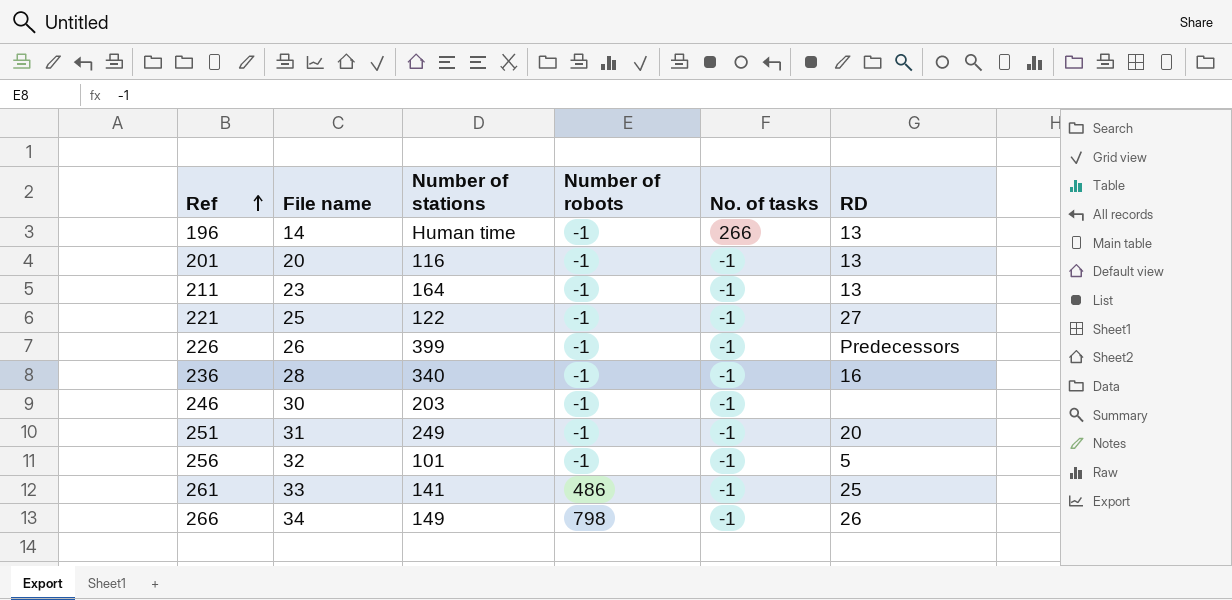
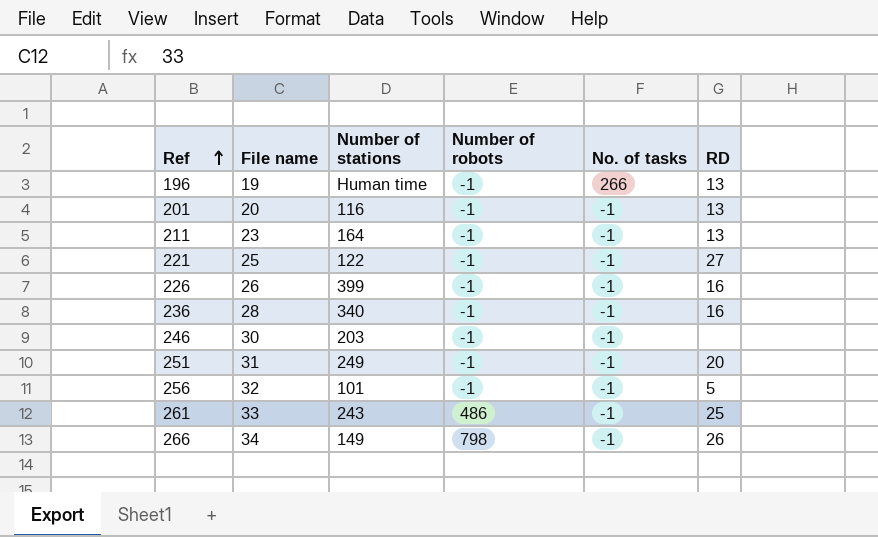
196 | File name: 14 -> 19
226 | RD: Predecessors -> 16
261 | Number of stations: 141 -> 243

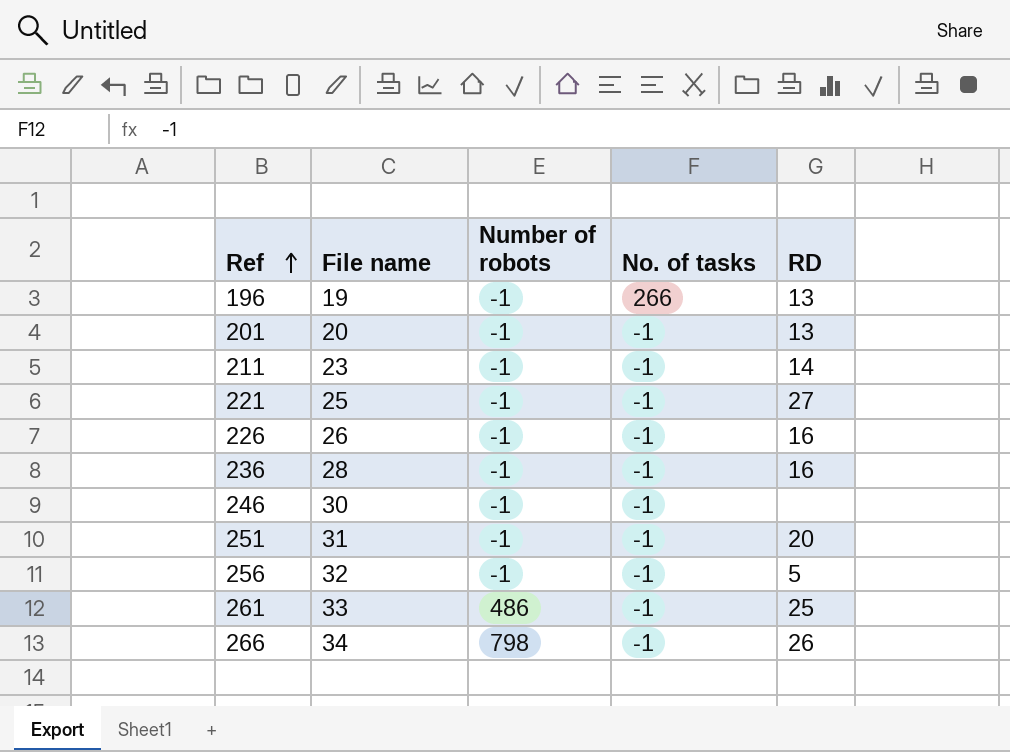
column Number of stations | position: 3 -> none
211 | RD: 13 -> 14

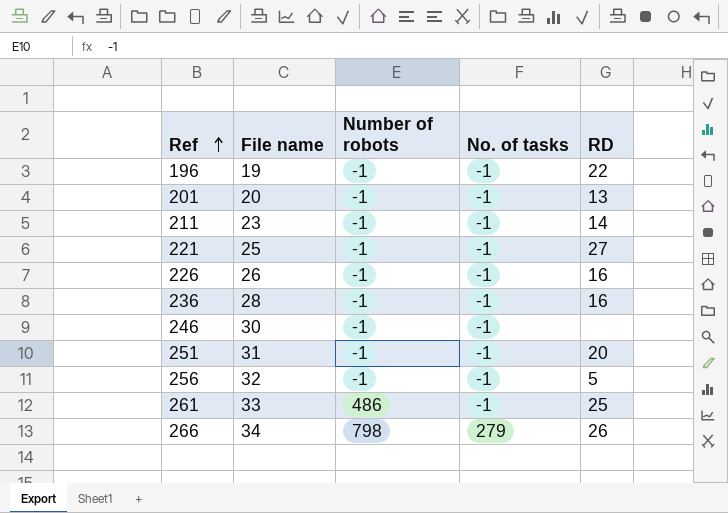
196 | No. of tasks: 266 -> -1
196 | RD: 13 -> 22
266 | No. of tasks: -1 -> 279

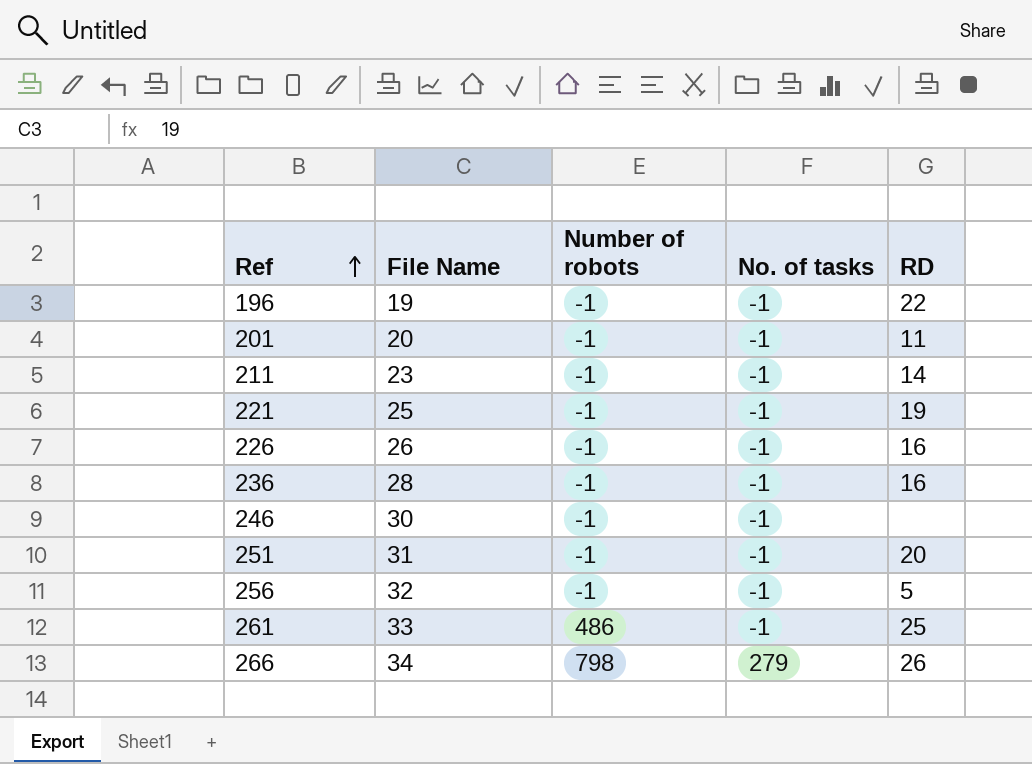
column name: File name -> File Name
201 | RD: 13 -> 11
221 | RD: 27 -> 19

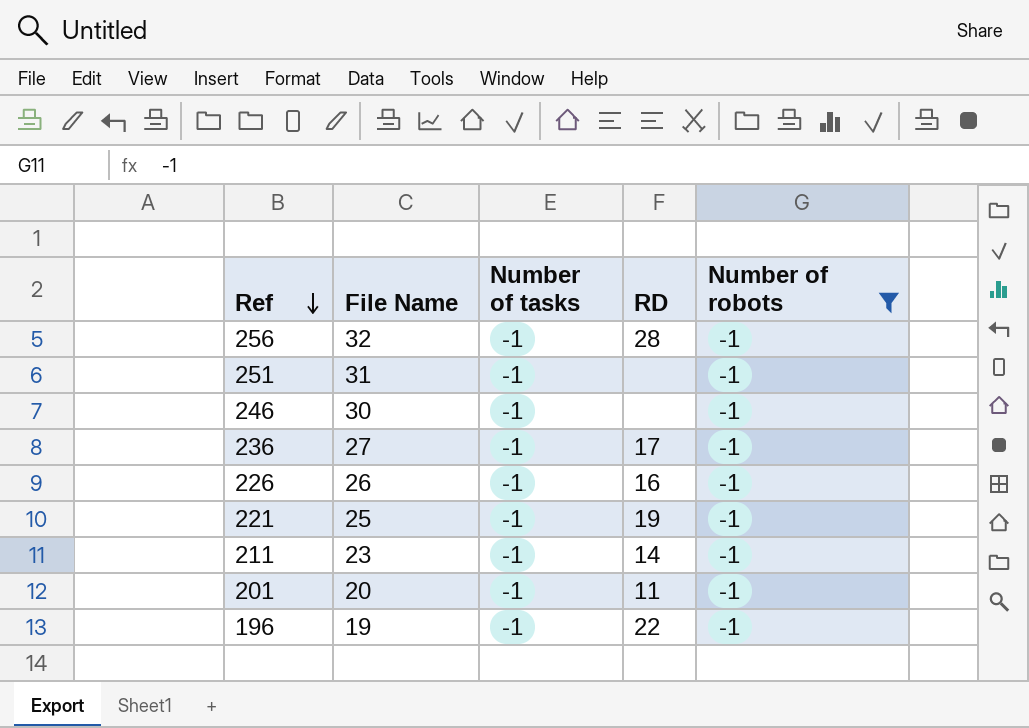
filter: none -> Number of robots = -1
row order: Ref ascending -> Ref descending
column name: No. of tasks -> Number of tasks
column Number of robots | position: 3 -> 5
256 | RD: 5 -> 28
251 | RD: 20 -> none
236 | File Name: 28 -> 27
236 | RD: 16 -> 17

